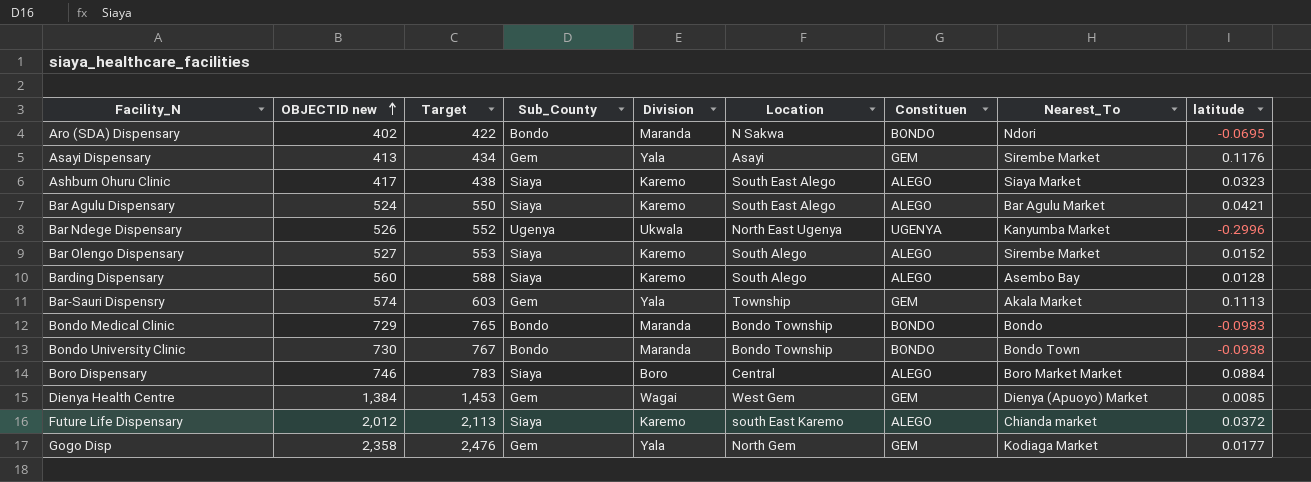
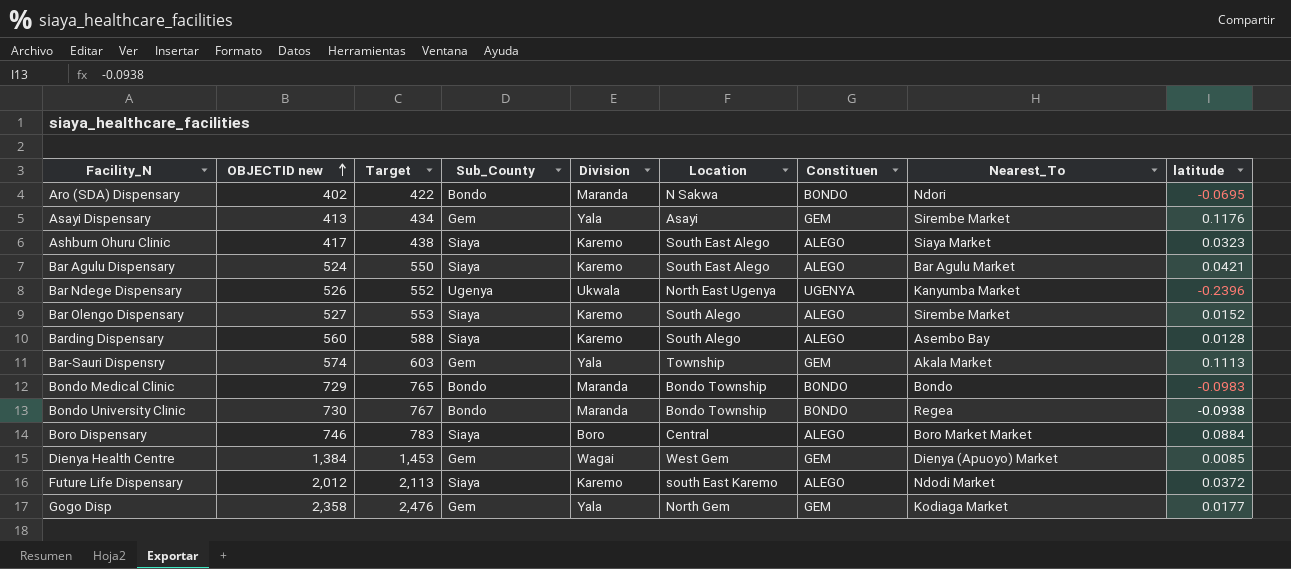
Bar Ndege Dispensary | latitude: -0.2996 -> -0.2396
Bondo University Clinic | Nearest_To: Bondo Town -> Regea
Future Life Dispensary | Nearest_To: Chianda market -> Ndodi Market

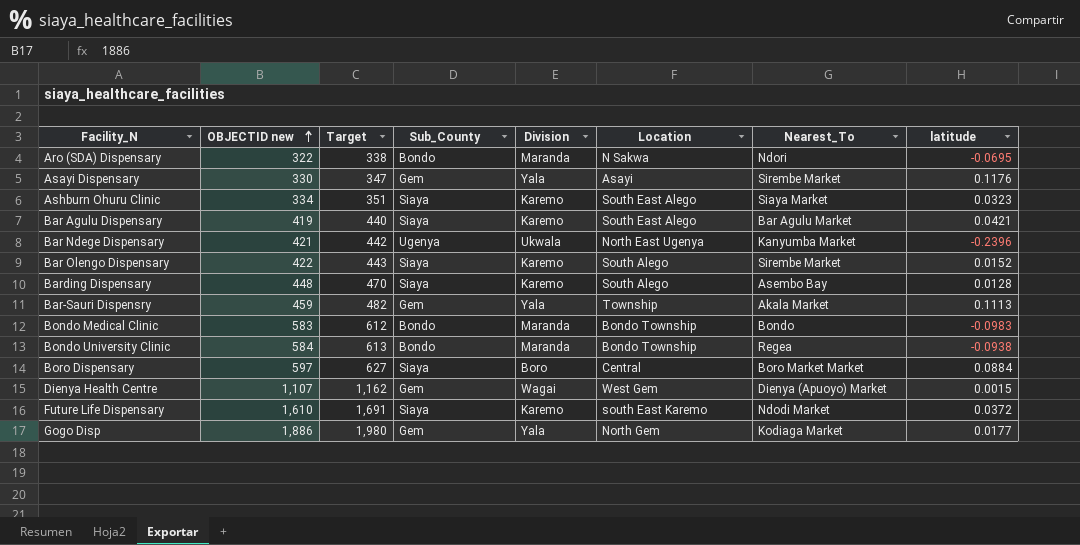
column Constituen | position: 7 -> none
Aro (SDA) Dispensary | OBJECTID new: 402 -> 322
Aro (SDA) Dispensary | Target: 422 -> 338
Asayi Dispensary | OBJECTID new: 413 -> 330
Asayi Dispensary | Target: 434 -> 347
Ashburn Ohuru Clinic | OBJECTID new: 417 -> 334
Ashburn Ohuru Clinic | Target: 438 -> 351
Bar Agulu Dispensary | OBJECTID new: 524 -> 419
Bar Agulu Dispensary | Target: 550 -> 440
Bar Ndege Dispensary | OBJECTID new: 526 -> 421
Bar Ndege Dispensary | Target: 552 -> 442
Bar Olengo Dispensary | OBJECTID new: 527 -> 422
Bar Olengo Dispensary | Target: 553 -> 443
Barding Dispensary | OBJECTID new: 560 -> 448
Barding Dispensary | Target: 588 -> 470
Bar-Sauri Dispensry | OBJECTID new: 574 -> 459
Bar-Sauri Dispensry | Target: 603 -> 482
Bondo Medical Clinic | OBJECTID new: 729 -> 583
Bondo Medical Clinic | Target: 765 -> 612
Bondo University Clinic | OBJECTID new: 730 -> 584
Bondo University Clinic | Target: 767 -> 613
Boro Dispensary | OBJECTID new: 746 -> 597
Boro Dispensary | Target: 783 -> 627
Dienya Health Centre | OBJECTID new: 1,384 -> 1,107
Dienya Health Centre | Target: 1,453 -> 1,162
Dienya Health Centre | latitude: 0.0085 -> 0.0015
Future Life Dispensary | OBJECTID new: 2,012 -> 1,610
Future Life Dispensary | Target: 2,113 -> 1,691
Gogo Disp | OBJECTID new: 2,358 -> 1,886
Gogo Disp | Target: 2,476 -> 1,980

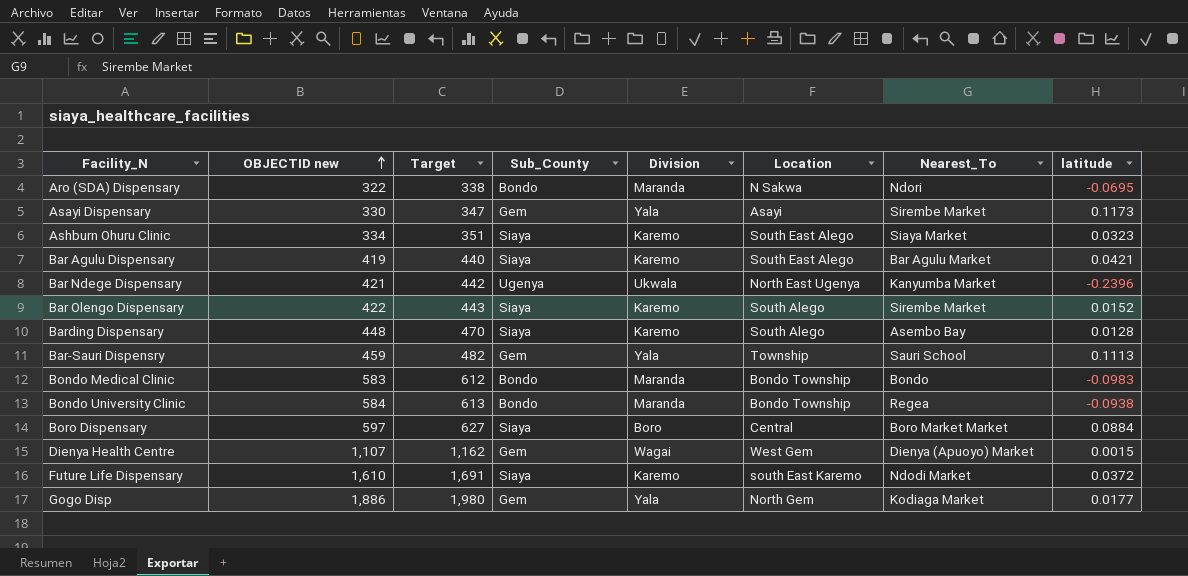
Asayi Dispensary | latitude: 0.1176 -> 0.1173
Bar-Sauri Dispensry | Nearest_To: Akala Market -> Sauri School

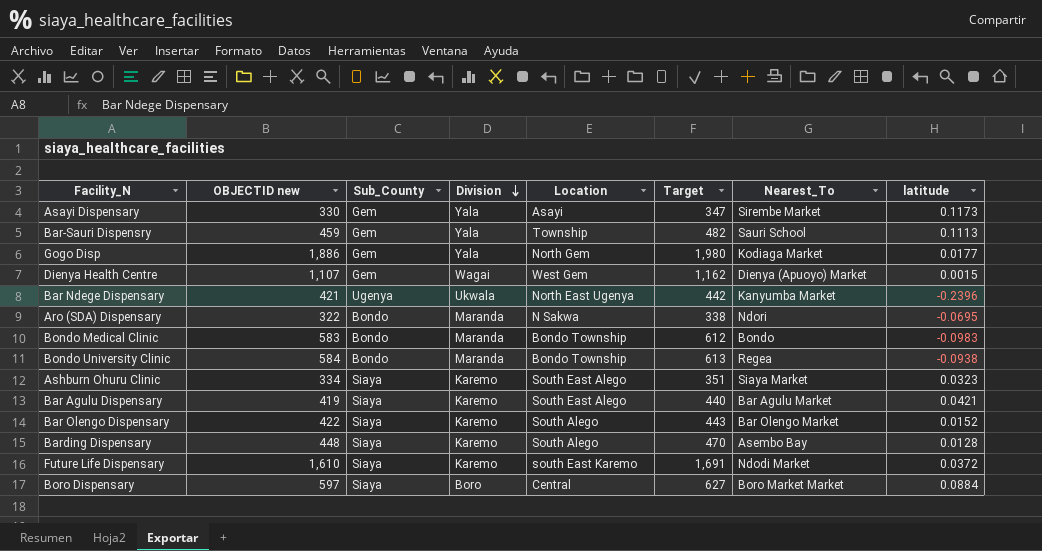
row order: OBJECTID new ascending -> Division descending
column Target | position: 3 -> 6
Bar Olengo Dispensary | Nearest_To: Sirembe Market -> Bar Olengo Market

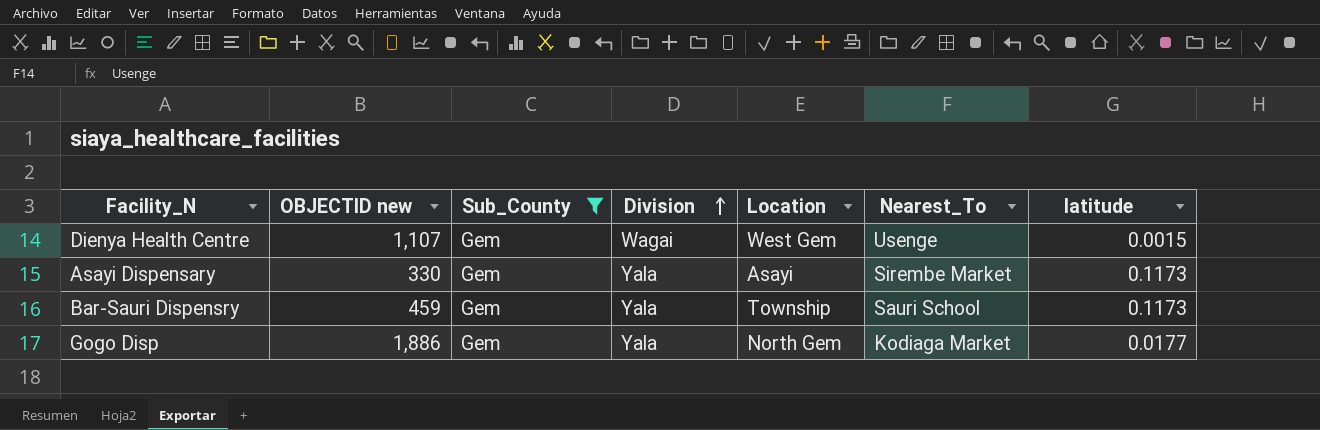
filter: none -> Sub_County = Gem
row order: Division descending -> Division ascending
column Target | formula: [OBJECTID new] * 1.05 -> none
Dienya Health Centre | Nearest_To: Dienya (Apuoyo) Market -> Usenge
Bar-Sauri Dispensry | latitude: 0.1113 -> 0.1173

